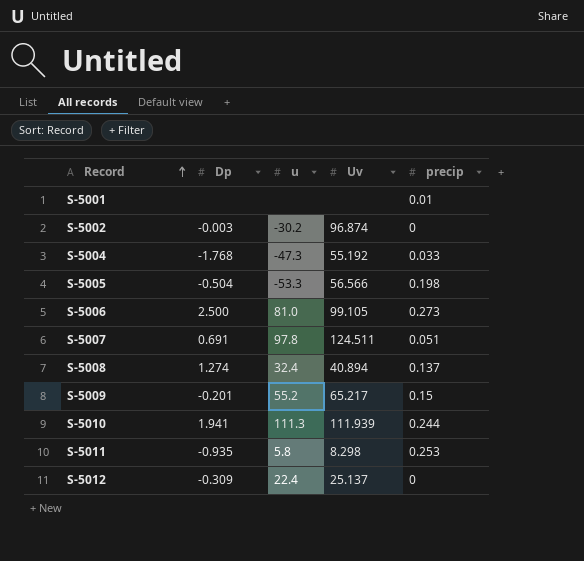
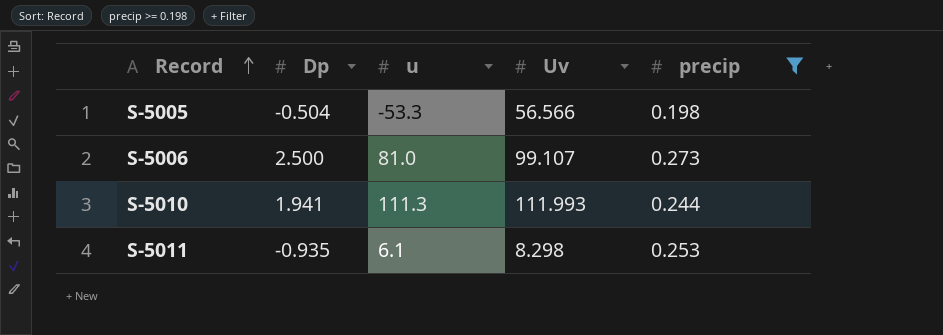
filter: none -> precip >= 0.198
S-5006 | Uv: 99.105 -> 99.107
S-5010 | Uv: 111.939 -> 111.993
S-5011 | u: 5.8 -> 6.1

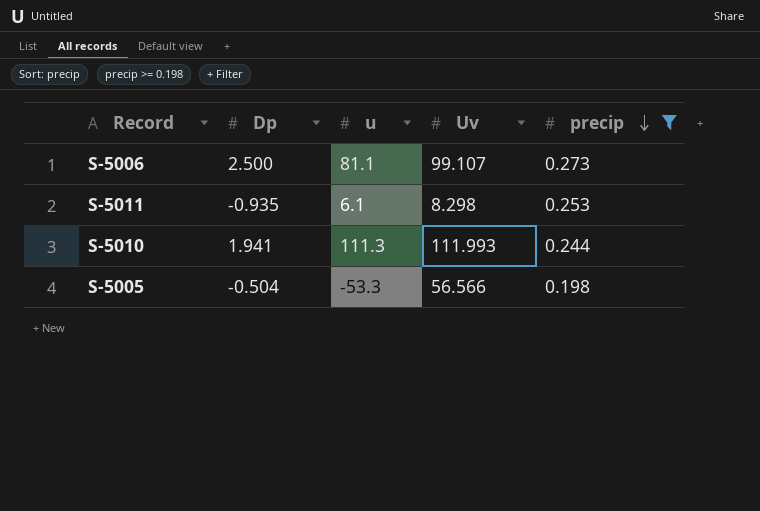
row order: Record ascending -> precip descending
S-5006 | u: 81.0 -> 81.1

